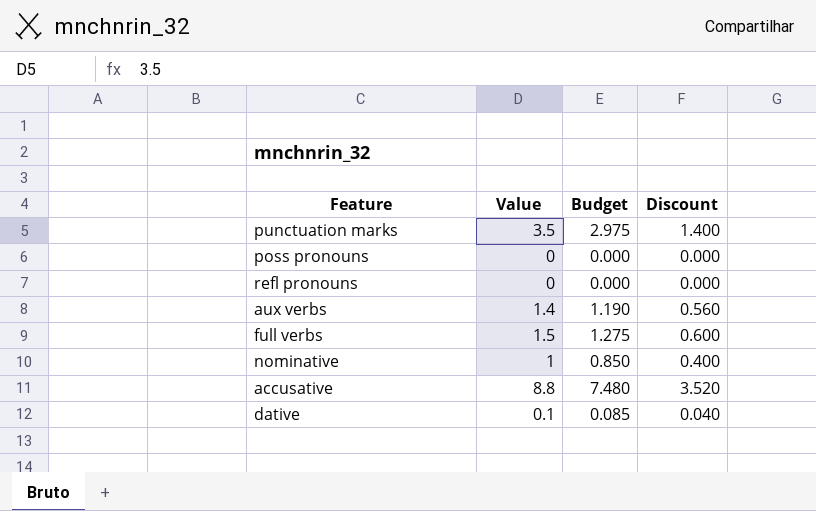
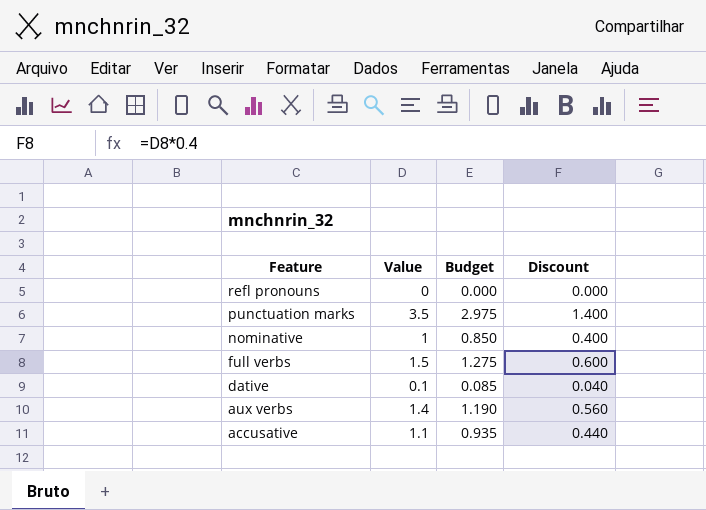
row order: none -> Feature descending
row poss pronouns: 0 | 0.000 | 0.000 -> none
accusative | Value: 8.8 -> 1.1
accusative | Budget: 7.480 -> 0.935
accusative | Discount: 3.520 -> 0.440

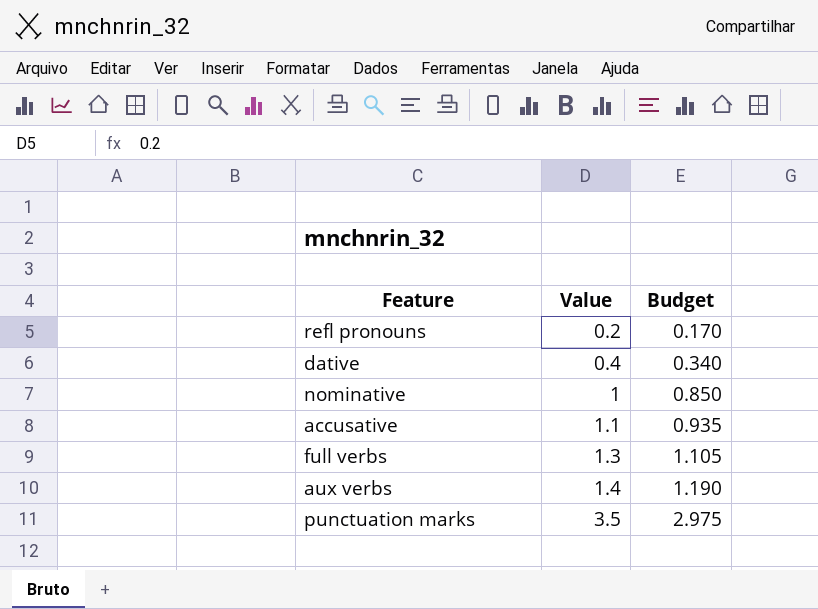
row order: Feature descending -> Value ascending
column Discount | formula: [Value] * 0.4 -> none
refl pronouns | Value: 0 -> 0.2
refl pronouns | Budget: 0.000 -> 0.170
dative | Value: 0.1 -> 0.4
dative | Budget: 0.085 -> 0.340
full verbs | Value: 1.5 -> 1.3
full verbs | Budget: 1.275 -> 1.105

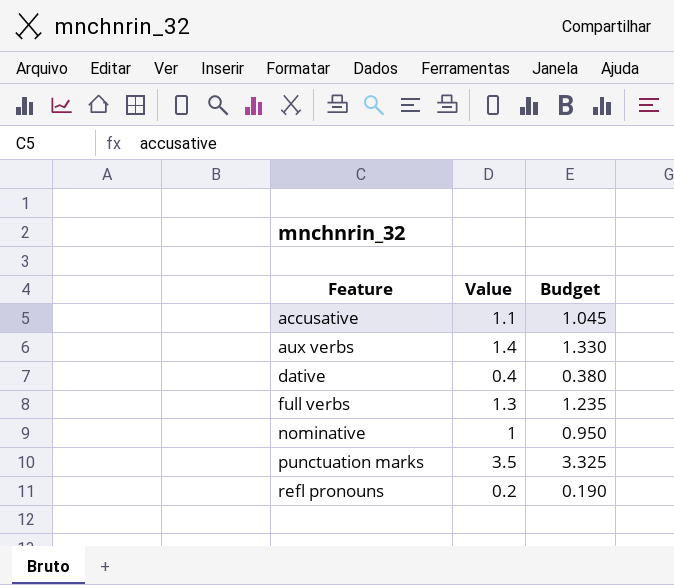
row order: Value ascending -> Feature ascending
column Budget | formula: [Value] * 0.85 -> [Value] * 0.95

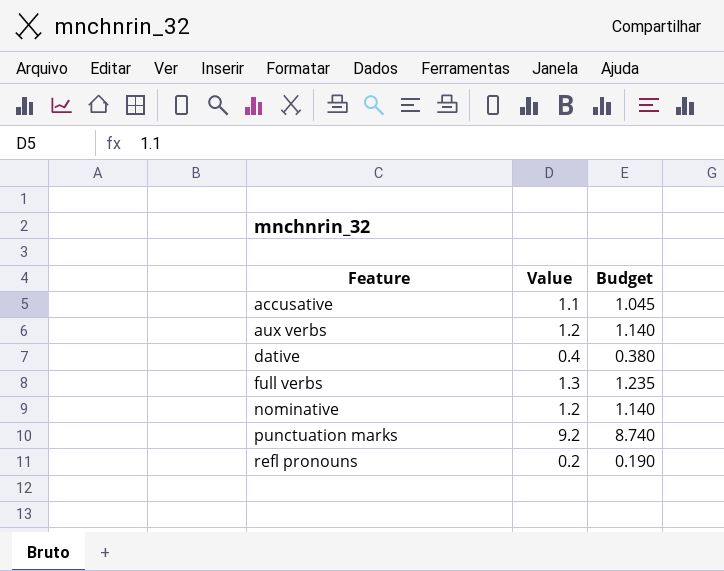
aux verbs | Value: 1.4 -> 1.2
aux verbs | Budget: 1.330 -> 1.140
nominative | Value: 1 -> 1.2
nominative | Budget: 0.950 -> 1.140
punctuation marks | Value: 3.5 -> 9.2
punctuation marks | Budget: 3.325 -> 8.740

